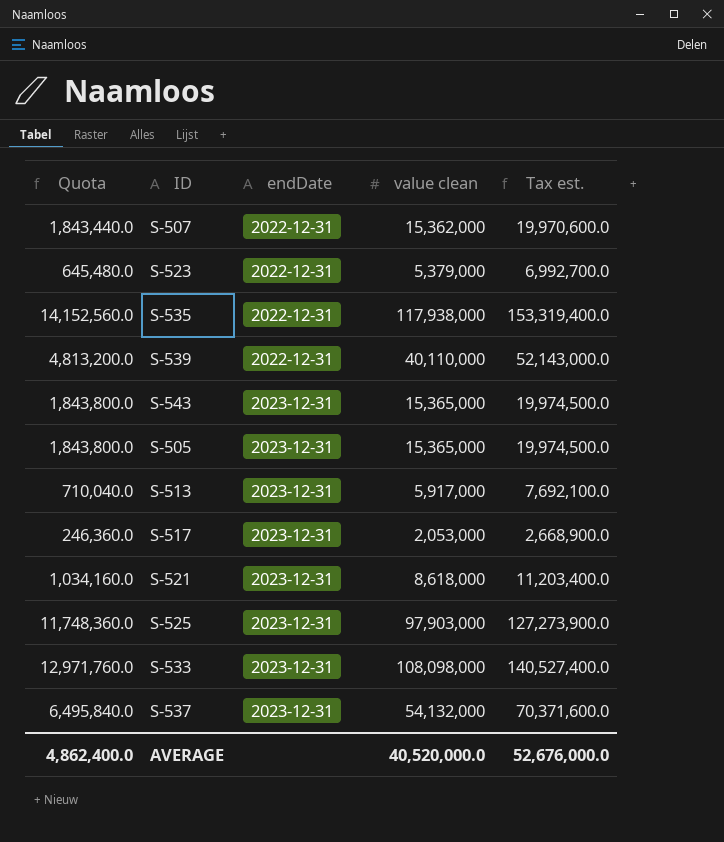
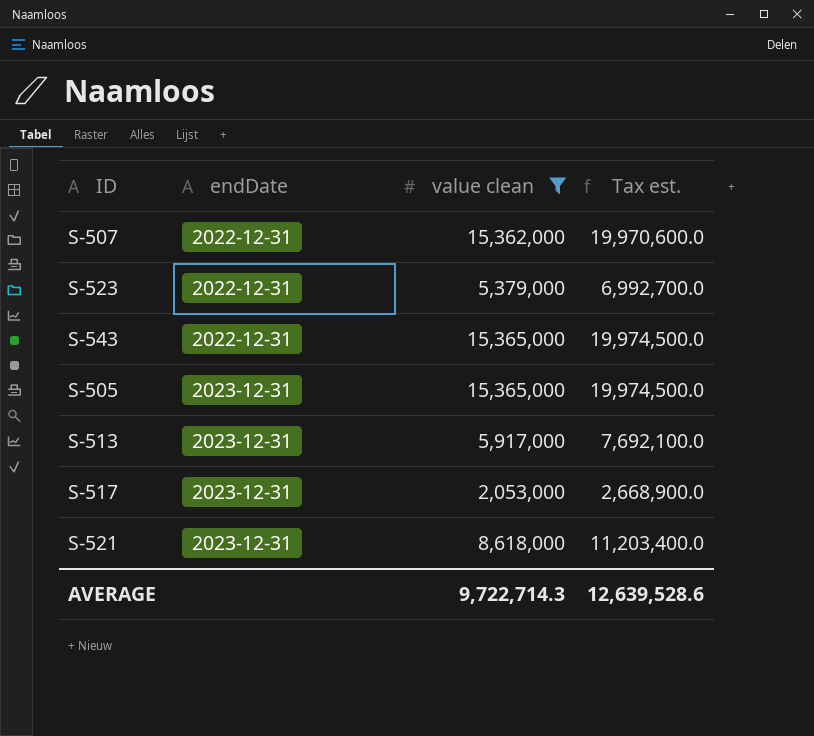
filter: none -> value clean <= 15,365,000
column Quota | formula: [value clean] * 0.12 -> none
S-543 | endDate: 2023-12-31 -> 2022-12-31
AVERAGE | value clean: 40,520,000.0 -> 9,722,714.3
AVERAGE | Tax est.: 52,676,000.0 -> 12,639,528.6

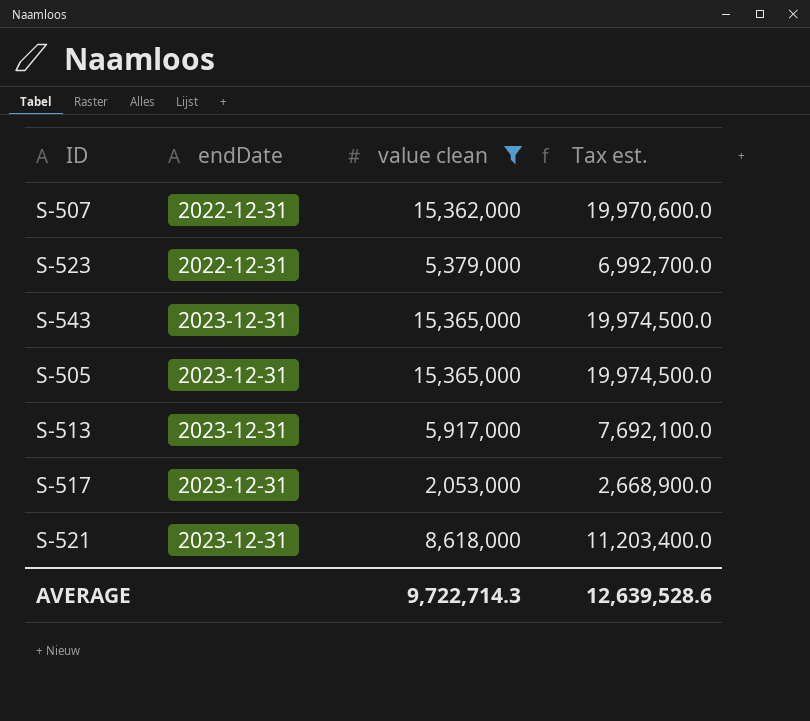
S-543 | endDate: 2022-12-31 -> 2023-12-31

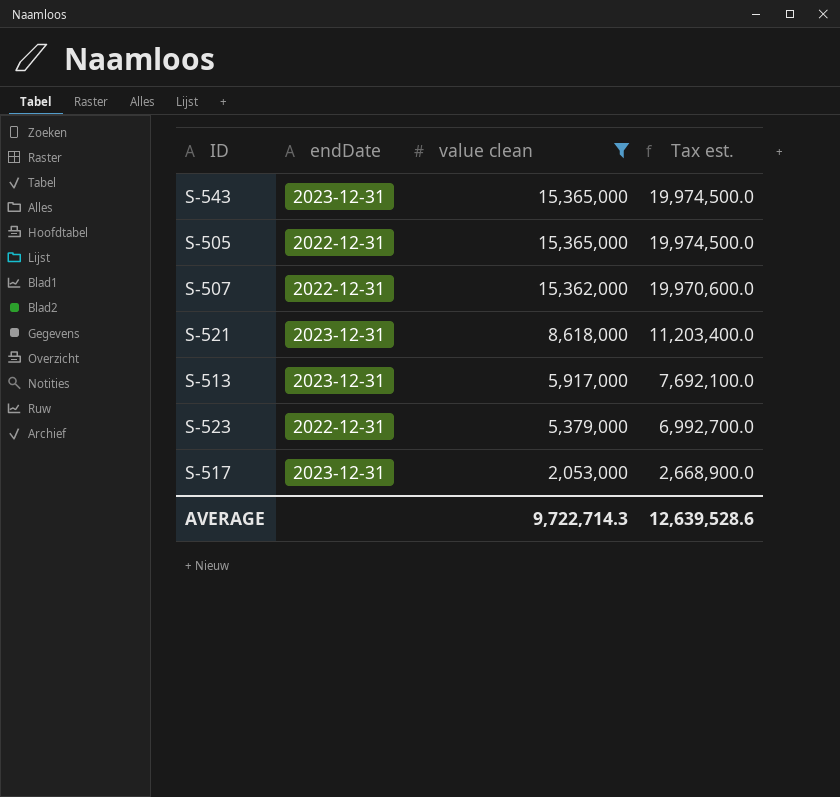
row order: endDate ascending -> value clean descending
S-505 | endDate: 2023-12-31 -> 2022-12-31

